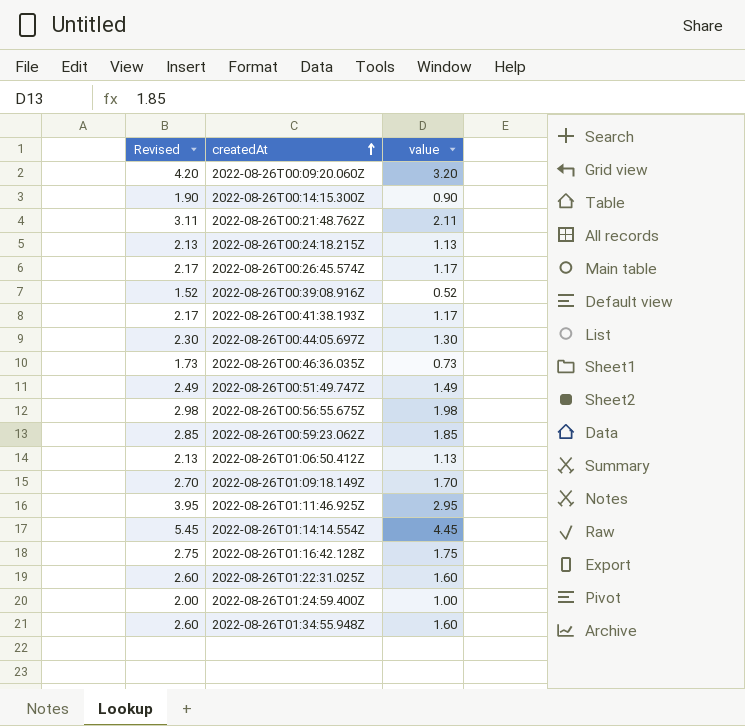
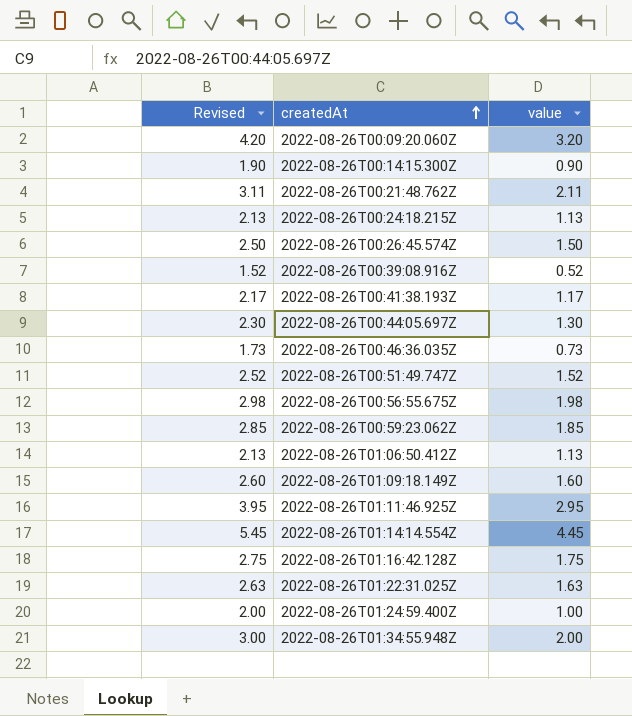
2022-08-26T00:26:45.574Z | Revised: 2.17 -> 2.50
2022-08-26T00:26:45.574Z | value: 1.17 -> 1.50
2022-08-26T00:51:49.747Z | Revised: 2.49 -> 2.52
2022-08-26T00:51:49.747Z | value: 1.49 -> 1.52
2022-08-26T01:09:18.149Z | Revised: 2.70 -> 2.60
2022-08-26T01:09:18.149Z | value: 1.70 -> 1.60
2022-08-26T01:22:31.025Z | Revised: 2.60 -> 2.63
2022-08-26T01:22:31.025Z | value: 1.60 -> 1.63
2022-08-26T01:34:55.948Z | Revised: 2.60 -> 3.00
2022-08-26T01:34:55.948Z | value: 1.60 -> 2.00

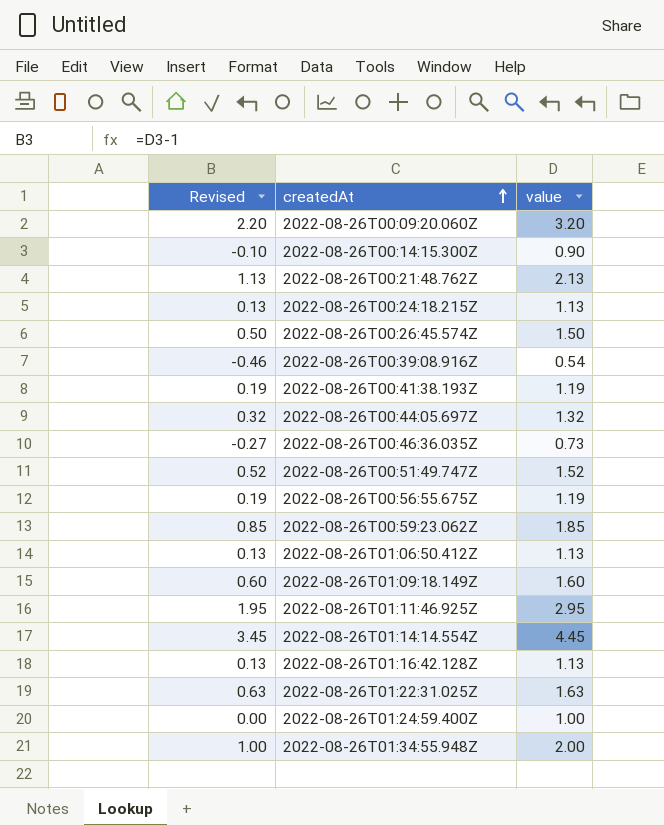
column Revised | formula: [value] + 1 -> [value] - 1
2022-08-26T00:21:48.762Z | value: 2.11 -> 2.13
2022-08-26T00:39:08.916Z | value: 0.52 -> 0.54
2022-08-26T00:41:38.193Z | value: 1.17 -> 1.19
2022-08-26T00:44:05.697Z | value: 1.30 -> 1.32
2022-08-26T00:56:55.675Z | value: 1.98 -> 1.19
2022-08-26T01:16:42.128Z | value: 1.75 -> 1.13

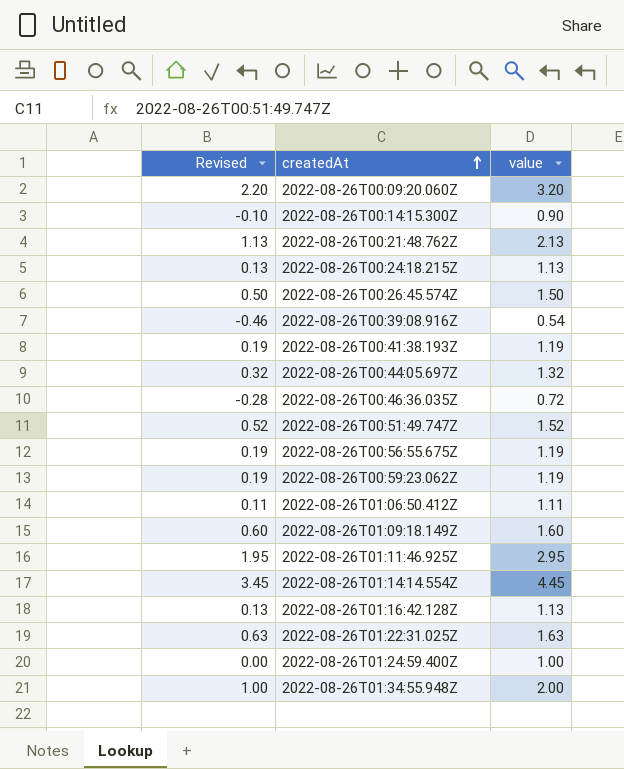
2022-08-26T00:46:36.035Z | Revised: -0.27 -> -0.28
2022-08-26T00:46:36.035Z | value: 0.73 -> 0.72
2022-08-26T00:59:23.062Z | Revised: 0.85 -> 0.19
2022-08-26T00:59:23.062Z | value: 1.85 -> 1.19
2022-08-26T01:06:50.412Z | Revised: 0.13 -> 0.11
2022-08-26T01:06:50.412Z | value: 1.13 -> 1.11

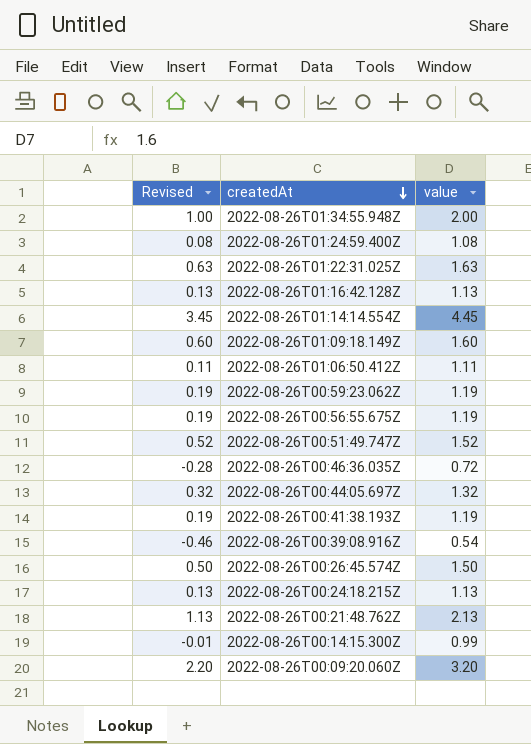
row order: createdAt ascending -> createdAt descending
row 2022-08-26T01:11:46.925Z: 1.95 | 2.95 -> none
2022-08-26T01:24:59.400Z | Revised: 0.00 -> 0.08
2022-08-26T01:24:59.400Z | value: 1.00 -> 1.08
2022-08-26T00:14:15.300Z | Revised: -0.10 -> -0.01
2022-08-26T00:14:15.300Z | value: 0.90 -> 0.99

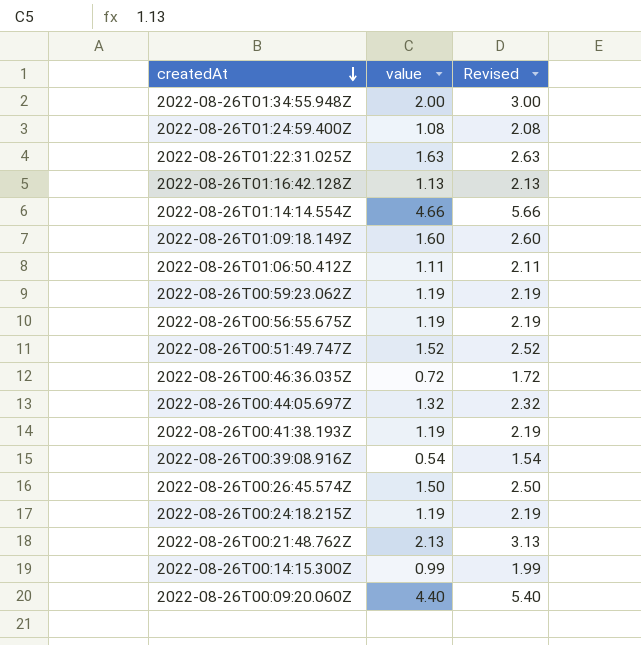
column Revised | formula: [value] - 1 -> [value] + 1
column Revised | position: 1 -> 3
2022-08-26T01:14:14.554Z | value: 4.45 -> 4.66
2022-08-26T00:24:18.215Z | value: 1.13 -> 1.19
2022-08-26T00:09:20.060Z | value: 3.20 -> 4.40

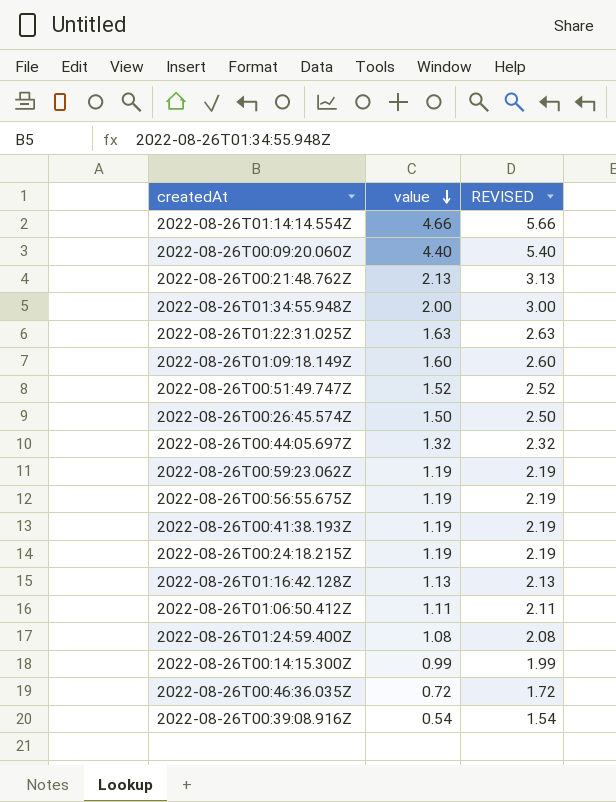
row order: createdAt descending -> value descending
column name: Revised -> REVISED

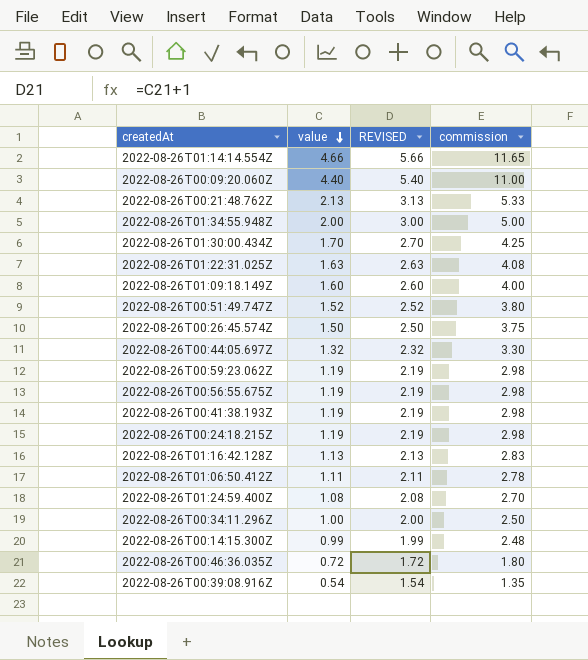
column commission | formula: none -> [value] * 2.5
row 2022-08-26T01:30:00.434Z: none -> 1.70 | 2.70 | 4.25
row 2022-08-26T00:34:11.296Z: none -> 1.00 | 2.00 | 2.50

